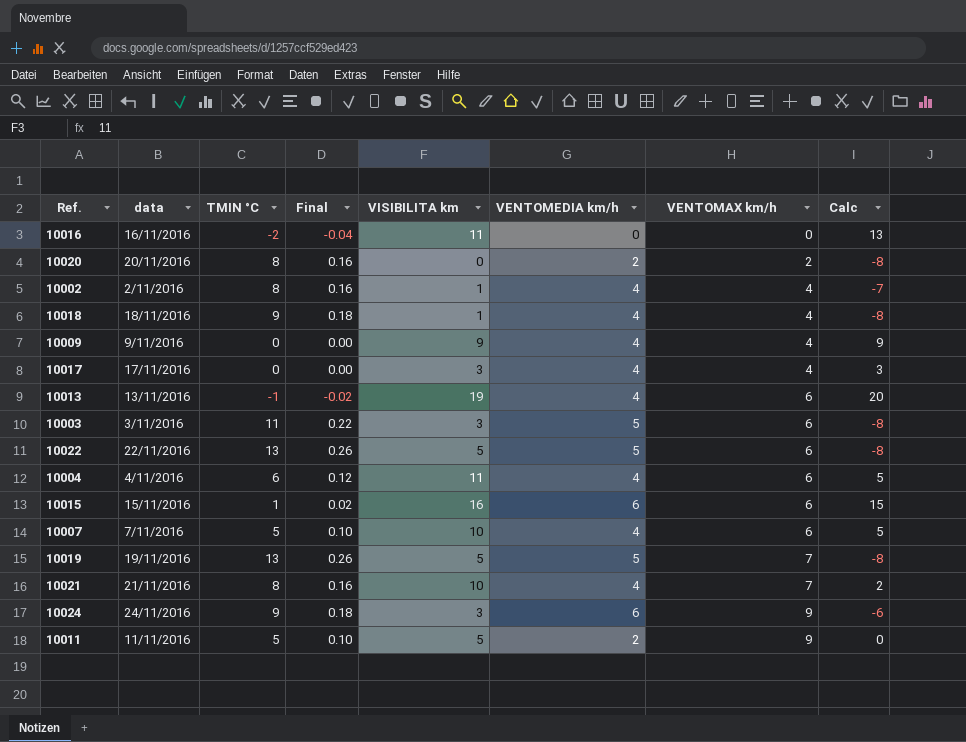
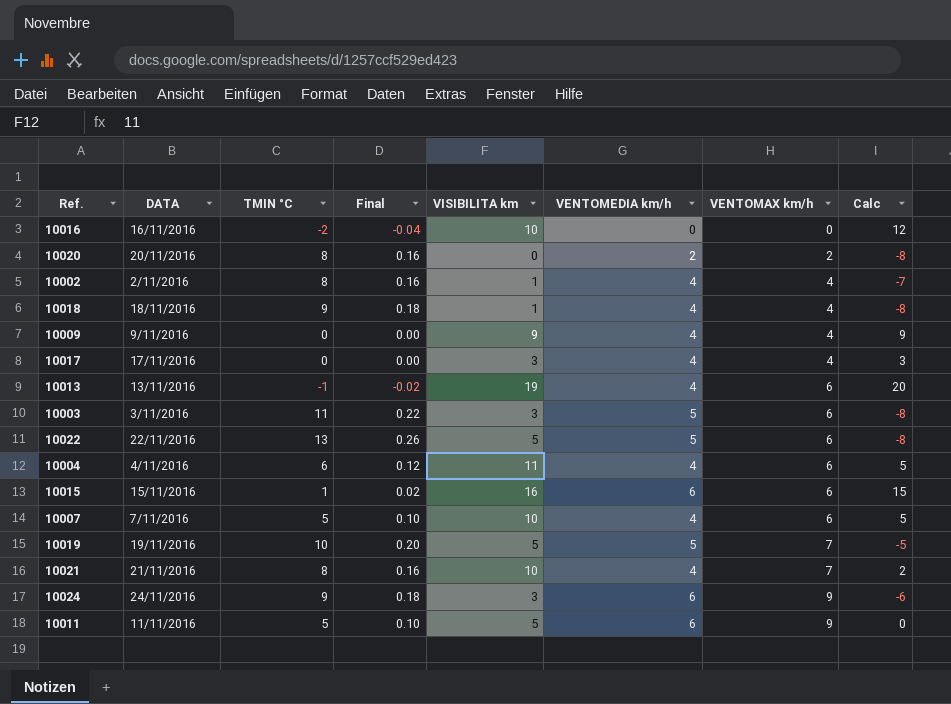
column name: data -> DATA
10016 | VISIBILITA km: 11 -> 10
10016 | Calc: 13 -> 12
10019 | TMIN °C: 13 -> 10
10019 | Final: 0.26 -> 0.20
10019 | Calc: -8 -> -5
10011 | VENTOMEDIA km/h: 2 -> 6

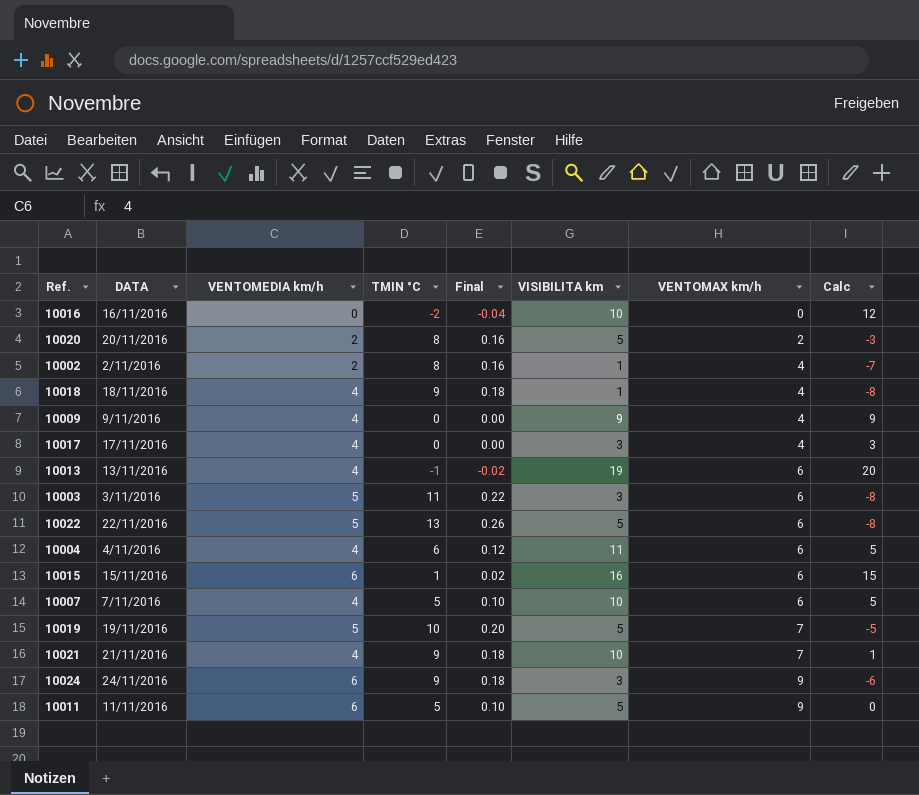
column VENTOMEDIA km/h | position: 6 -> 3
10020 | VISIBILITA km: 0 -> 5
10020 | Calc: -8 -> -3
10002 | VENTOMEDIA km/h: 4 -> 2
10021 | TMIN °C: 8 -> 9
10021 | Final: 0.16 -> 0.18
10021 | Calc: 2 -> 1

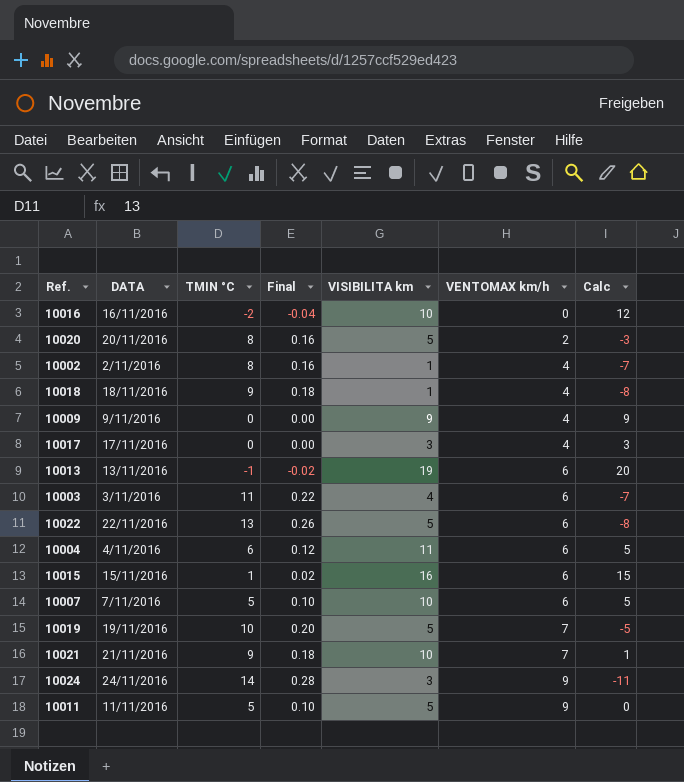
column VENTOMEDIA km/h | position: 3 -> none
10003 | VISIBILITA km: 3 -> 4
10003 | Calc: -8 -> -7
10024 | TMIN °C: 9 -> 14
10024 | Final: 0.18 -> 0.28
10024 | Calc: -6 -> -11

